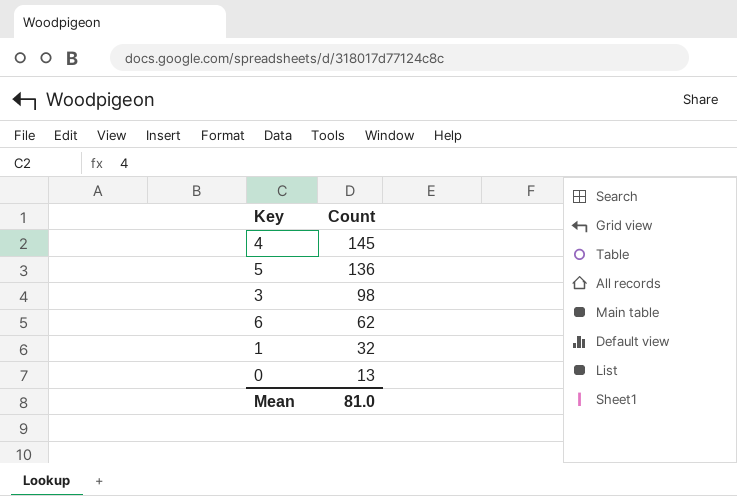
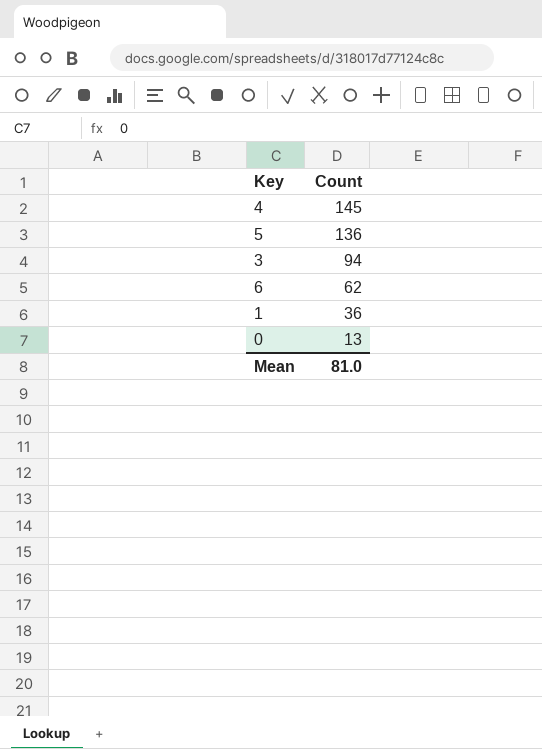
3 | Count: 98 -> 94
1 | Count: 32 -> 36

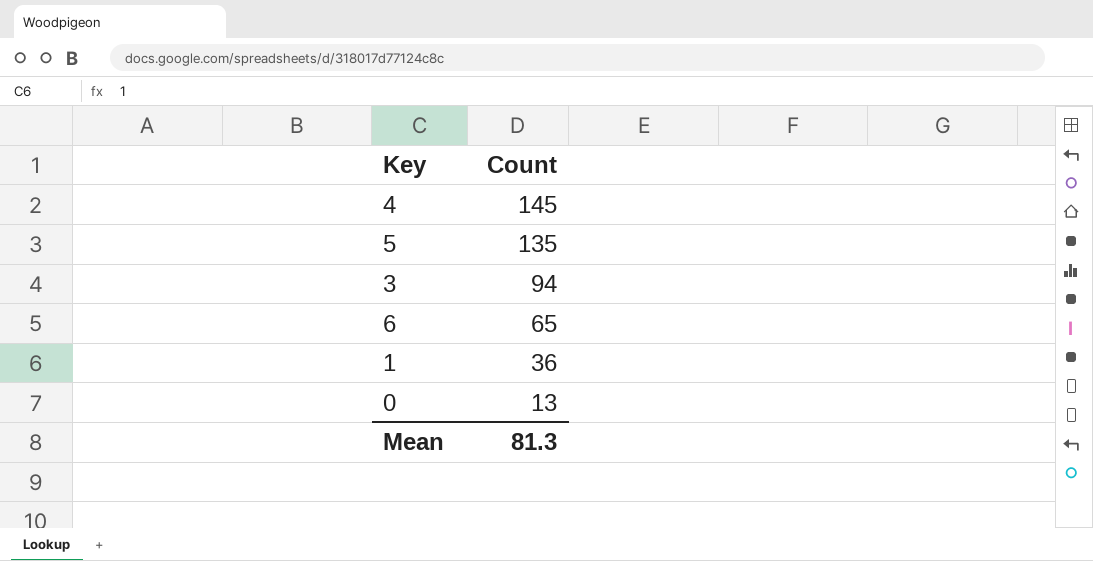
5 | Count: 136 -> 135
6 | Count: 62 -> 65
Mean | Count: 81.0 -> 81.3

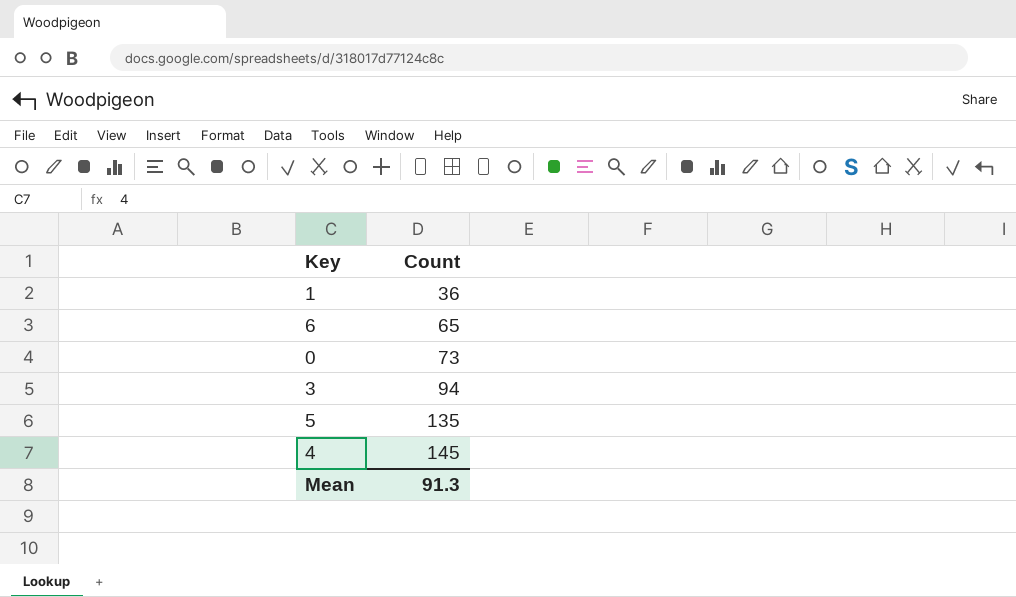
row order: Count descending -> Count ascending
0 | Count: 13 -> 73
Mean | Count: 81.3 -> 91.3

